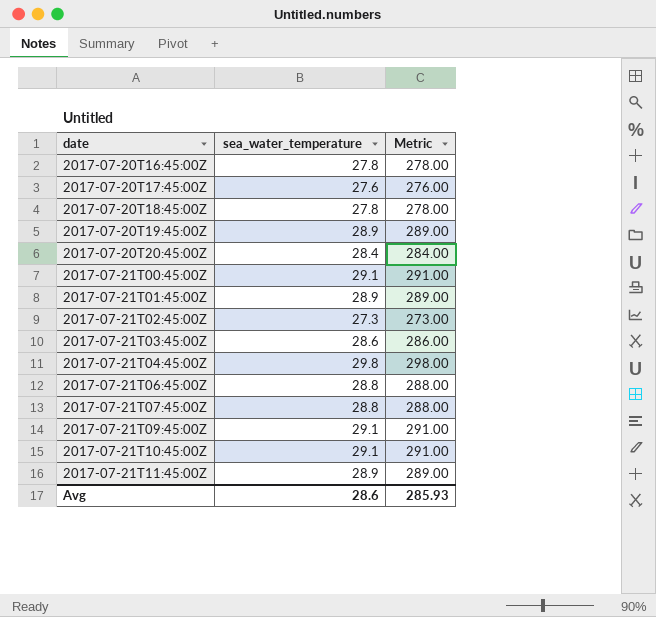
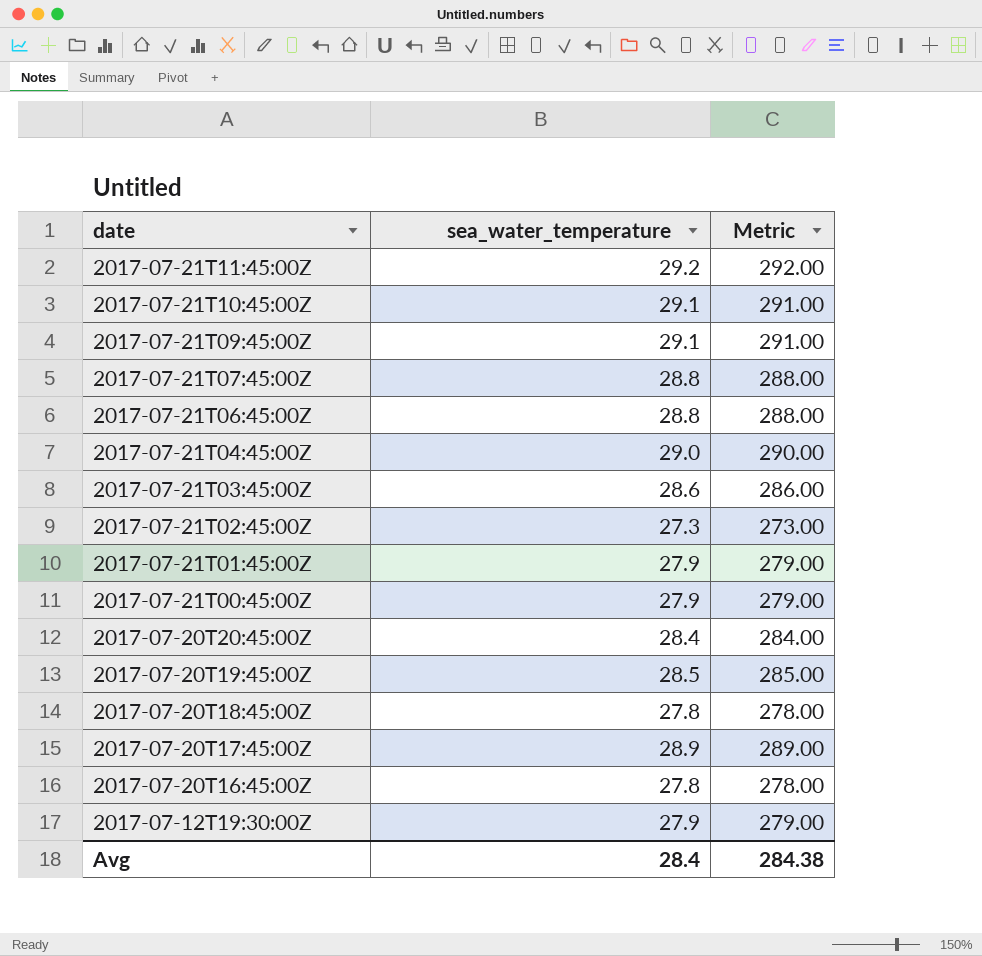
row order: date ascending -> date descending
2017-07-21T11:45:00Z | sea_water_temperature: 28.9 -> 29.2
2017-07-21T11:45:00Z | Metric: 289.00 -> 292.00
2017-07-21T04:45:00Z | sea_water_temperature: 29.8 -> 29.0
2017-07-21T04:45:00Z | Metric: 298.00 -> 290.00
2017-07-21T01:45:00Z | sea_water_temperature: 28.9 -> 27.9
2017-07-21T01:45:00Z | Metric: 289.00 -> 279.00
2017-07-21T00:45:00Z | sea_water_temperature: 29.1 -> 27.9
2017-07-21T00:45:00Z | Metric: 291.00 -> 279.00
2017-07-20T19:45:00Z | sea_water_temperature: 28.9 -> 28.5
2017-07-20T19:45:00Z | Metric: 289.00 -> 285.00
2017-07-20T17:45:00Z | sea_water_temperature: 27.6 -> 28.9
2017-07-20T17:45:00Z | Metric: 276.00 -> 289.00
row 2017-07-12T19:30:00Z: none -> 27.9 | 279.00
Avg | sea_water_temperature: 28.6 -> 28.4
Avg | Metric: 285.93 -> 284.38

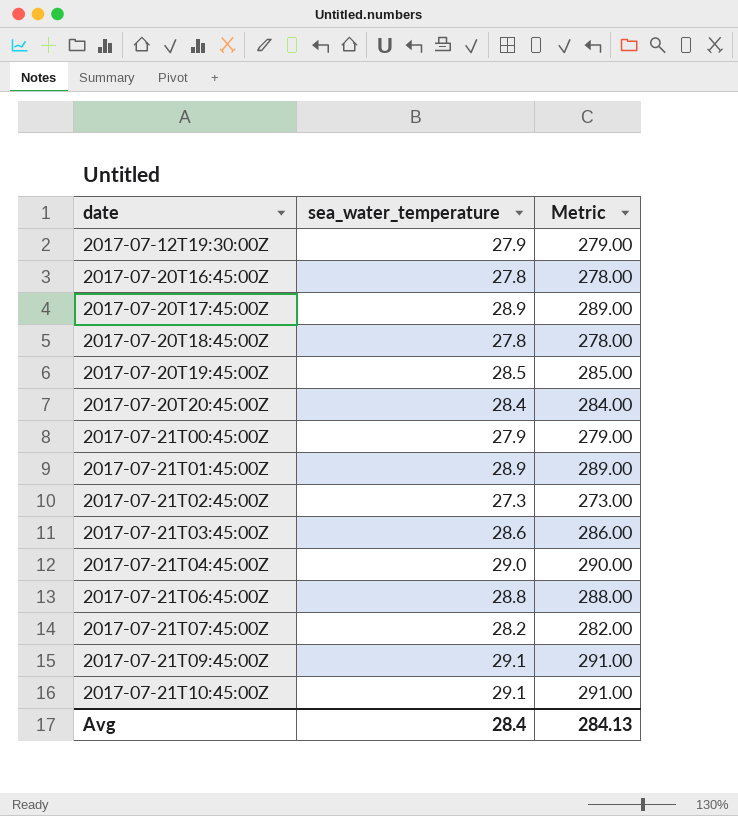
row order: date descending -> date ascending
row 2017-07-21T11:45:00Z: 29.2 | 292.00 -> none
2017-07-21T01:45:00Z | sea_water_temperature: 27.9 -> 28.9
2017-07-21T01:45:00Z | Metric: 279.00 -> 289.00
2017-07-21T07:45:00Z | sea_water_temperature: 28.8 -> 28.2
2017-07-21T07:45:00Z | Metric: 288.00 -> 282.00
Avg | Metric: 284.38 -> 284.13

